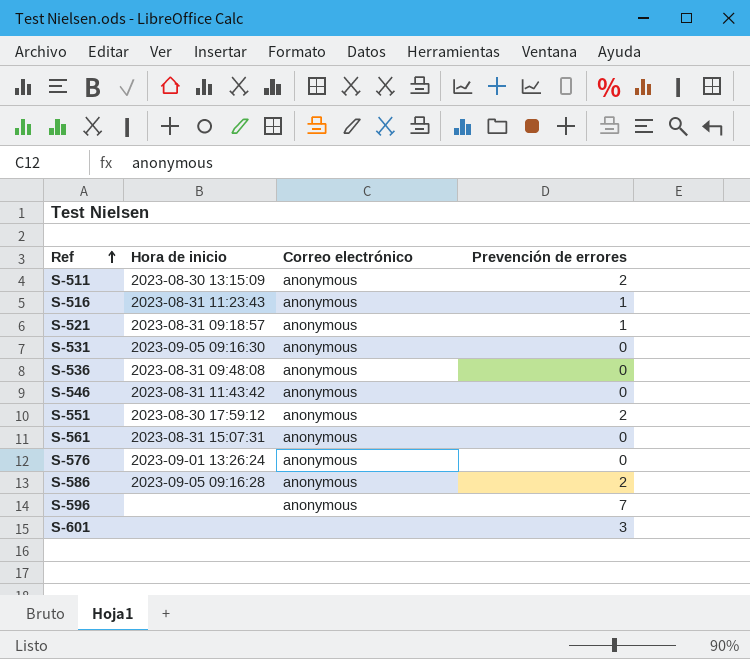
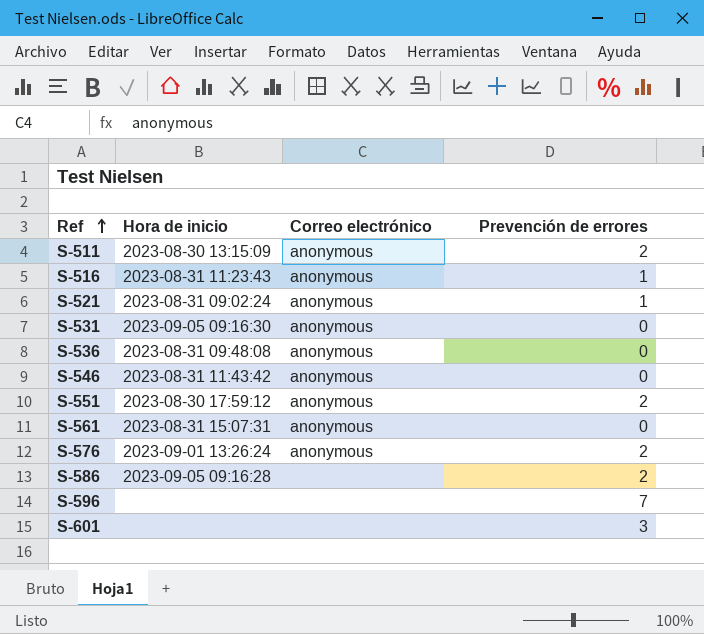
S-521 | Hora de inicio: 2023-08-31 09:18:57 -> 2023-08-31 09:02:24
S-576 | Prevención de errores: 0 -> 2
S-586 | Correo electrónico: anonymous -> none
S-596 | Correo electrónico: anonymous -> none

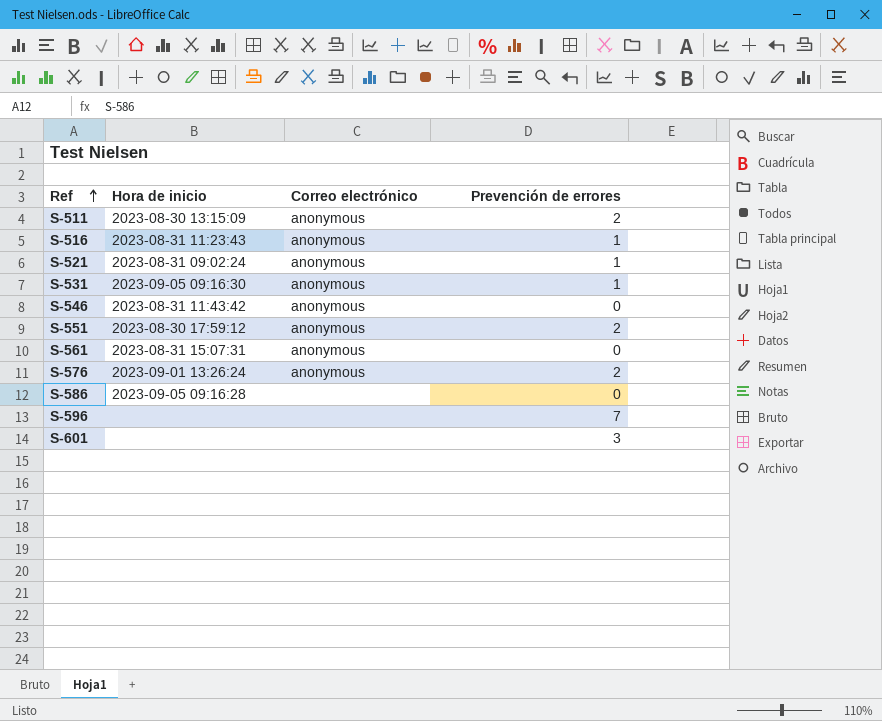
row S-536: 2023-08-31 09:48:08 | anonymous | 0 -> none
S-531 | Prevención de errores: 0 -> 1
S-586 | Prevención de errores: 2 -> 0

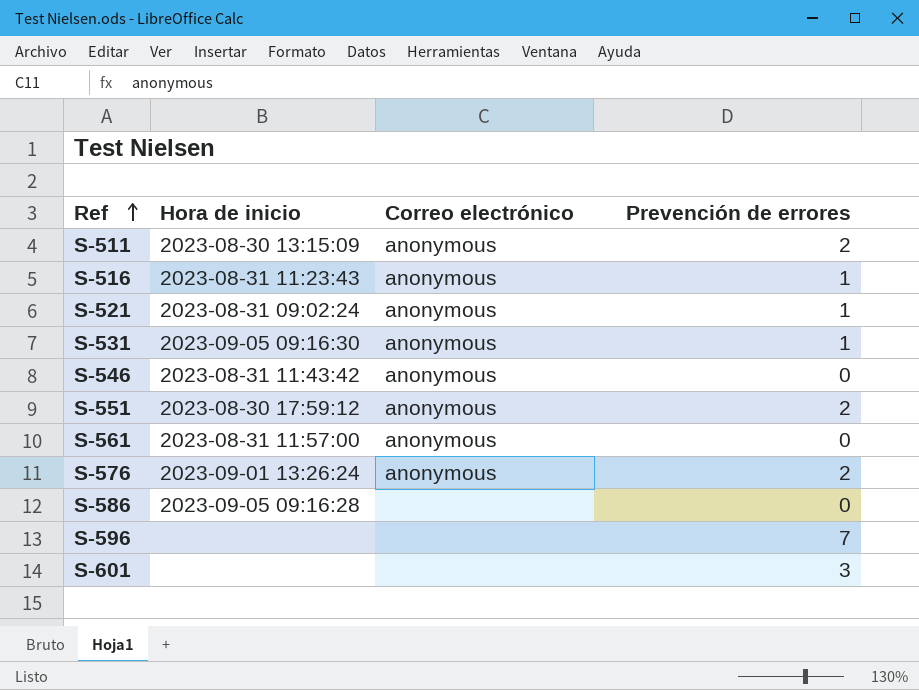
S-561 | Hora de inicio: 2023-08-31 15:07:31 -> 2023-08-31 11:57:00

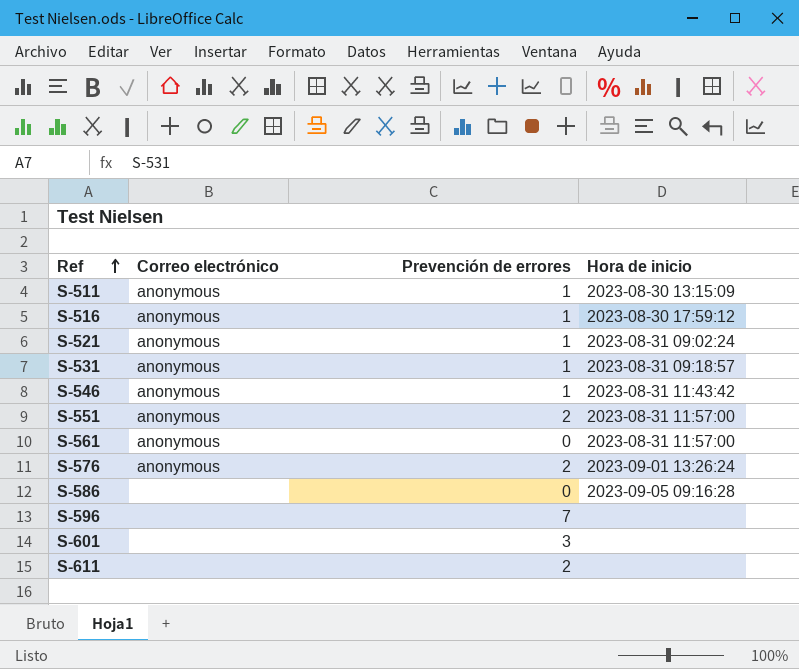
column Hora de inicio | position: 2 -> 4
S-511 | Prevención de errores: 2 -> 1
S-516 | Hora de inicio: 2023-08-31 11:23:43 -> 2023-08-30 17:59:12
S-531 | Hora de inicio: 2023-09-05 09:16:30 -> 2023-08-31 09:18:57
S-546 | Prevención de errores: 0 -> 1
S-551 | Hora de inicio: 2023-08-30 17:59:12 -> 2023-08-31 11:57:00
row S-611: none -> none | 2 | none

